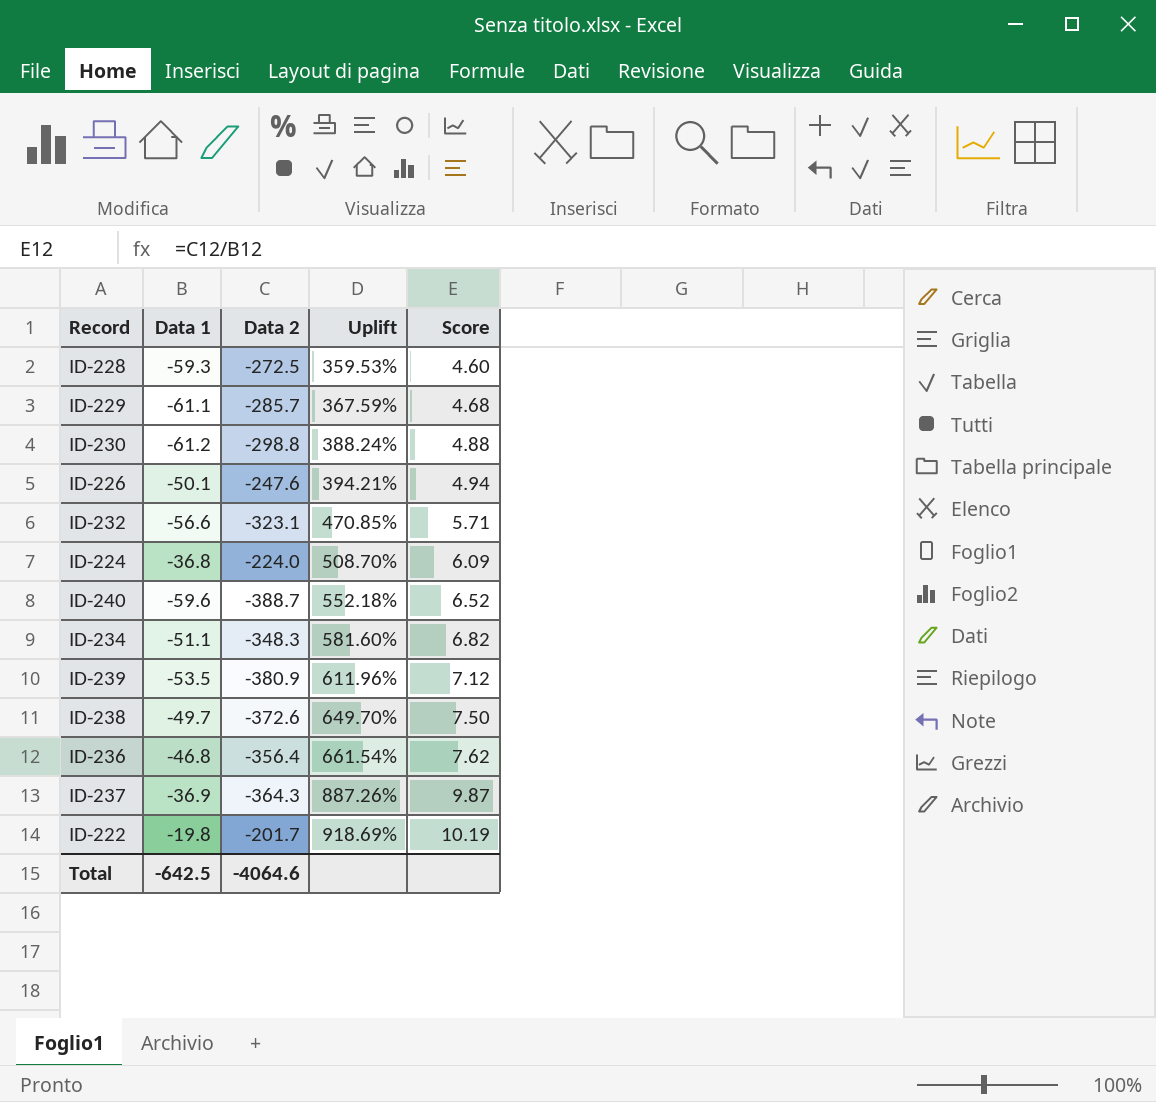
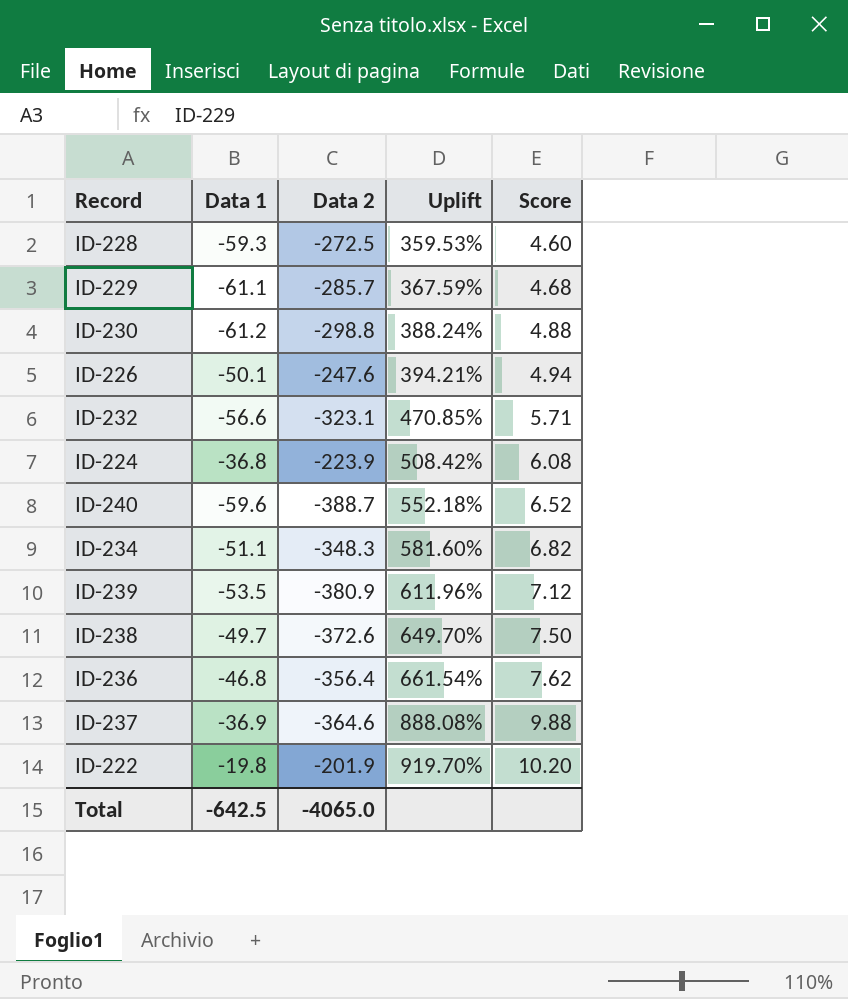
ID-224 | Data 2: -224.0 -> -223.9
ID-224 | Uplift: 508.70% -> 508.42%
ID-224 | Score: 6.09 -> 6.08
ID-237 | Data 2: -364.3 -> -364.6
ID-237 | Uplift: 887.26% -> 888.08%
ID-237 | Score: 9.87 -> 9.88
ID-222 | Data 2: -201.7 -> -201.9
ID-222 | Uplift: 918.69% -> 919.70%
ID-222 | Score: 10.19 -> 10.20
Total | Data 2: -4064.6 -> -4065.0

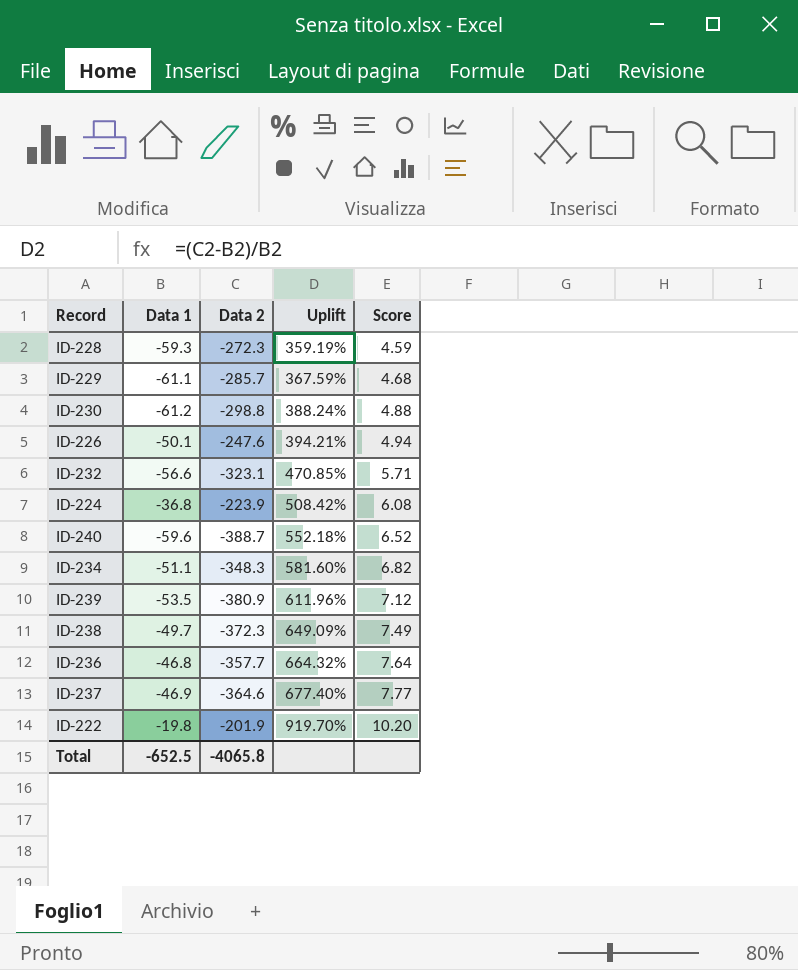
ID-228 | Data 2: -272.5 -> -272.3
ID-228 | Uplift: 359.53% -> 359.19%
ID-228 | Score: 4.60 -> 4.59
ID-238 | Data 2: -372.6 -> -372.3
ID-238 | Uplift: 649.70% -> 649.09%
ID-238 | Score: 7.50 -> 7.49
ID-236 | Data 2: -356.4 -> -357.7
ID-236 | Uplift: 661.54% -> 664.32%
ID-236 | Score: 7.62 -> 7.64
ID-237 | Data 1: -36.9 -> -46.9
ID-237 | Uplift: 888.08% -> 677.40%
ID-237 | Score: 9.88 -> 7.77
Total | Data 1: -642.5 -> -652.5
Total | Data 2: -4065.0 -> -4065.8

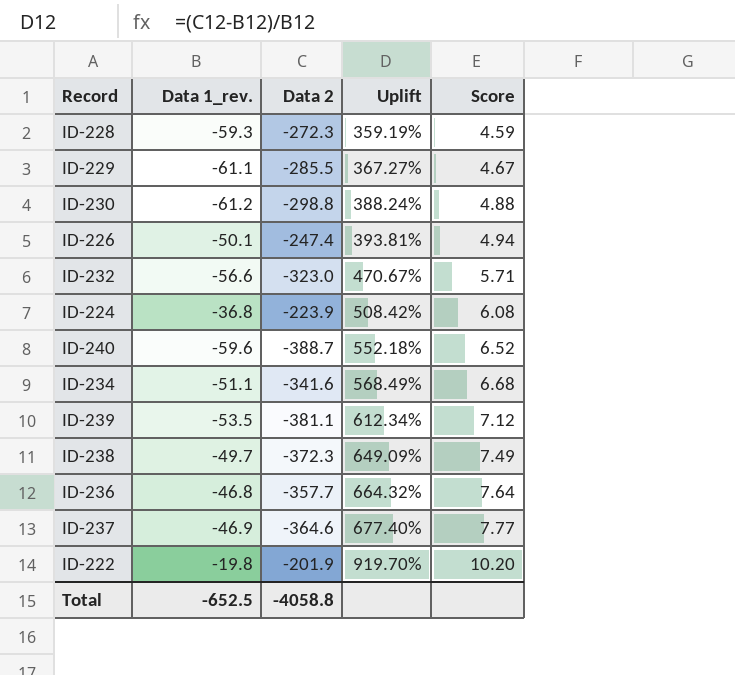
column name: Data 1 -> Data 1_rev.
ID-229 | Data 2: -285.7 -> -285.5
ID-229 | Uplift: 367.59% -> 367.27%
ID-229 | Score: 4.68 -> 4.67
ID-226 | Data 2: -247.6 -> -247.4
ID-226 | Uplift: 394.21% -> 393.81%
ID-232 | Data 2: -323.1 -> -323.0
ID-232 | Uplift: 470.85% -> 470.67%
ID-234 | Data 2: -348.3 -> -341.6
ID-234 | Uplift: 581.60% -> 568.49%
ID-234 | Score: 6.82 -> 6.68
ID-239 | Data 2: -380.9 -> -381.1
ID-239 | Uplift: 611.96% -> 612.34%
Total | Data 2: -4065.8 -> -4058.8

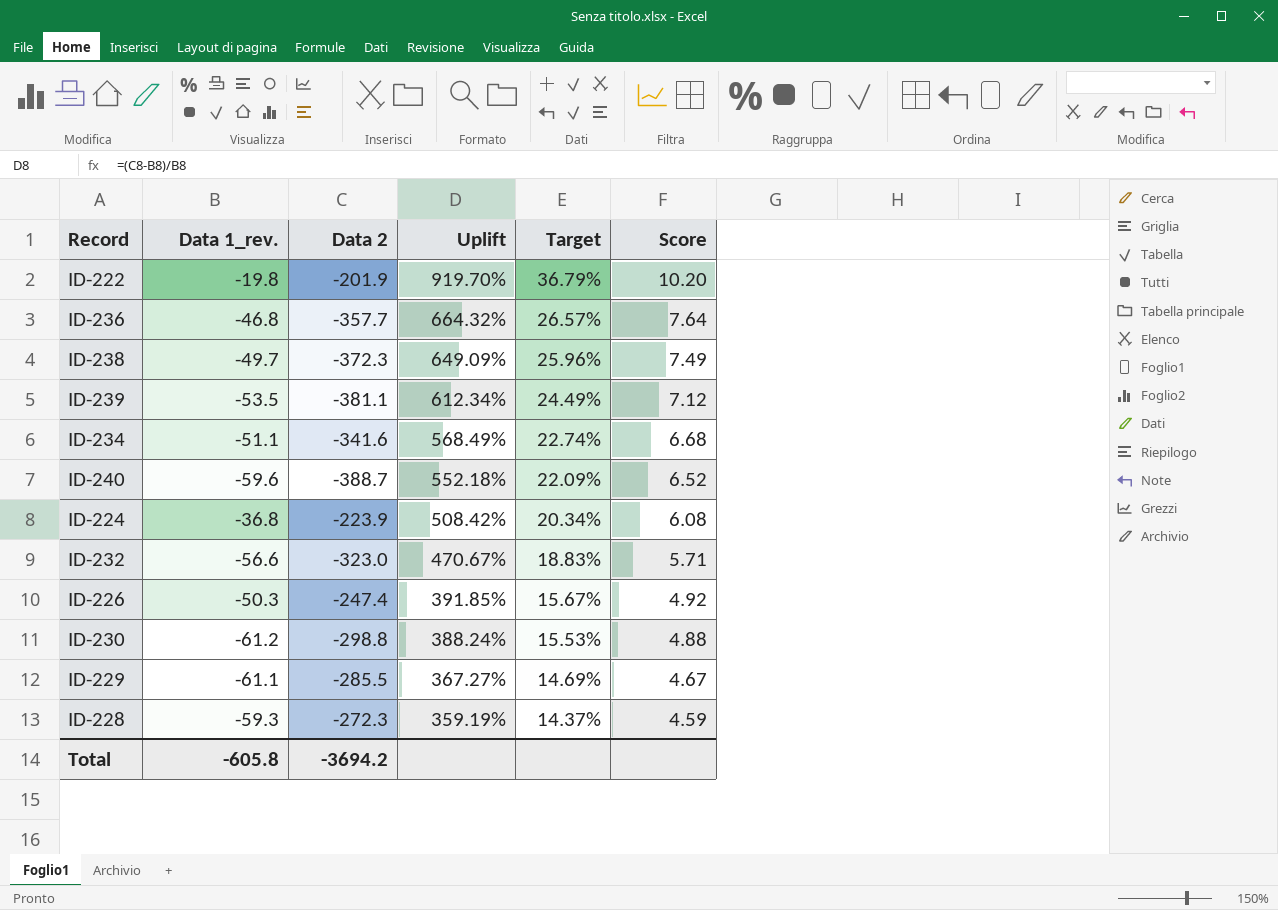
row order: Uplift ascending -> Uplift descending
column Target | formula: none -> [Uplift] * 0.04
row ID-237: -46.9 | -364.6 | 677.40% | 7.77 -> none
ID-226 | Data 1_rev.: -50.1 -> -50.3
ID-226 | Uplift: 393.81% -> 391.85%
ID-226 | Score: 4.94 -> 4.92
Total | Data 1_rev.: -652.5 -> -605.8
Total | Data 2: -4058.8 -> -3694.2

